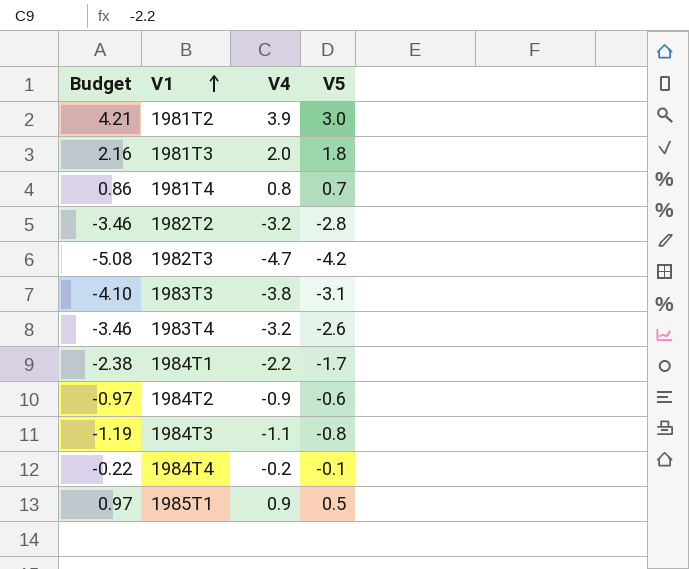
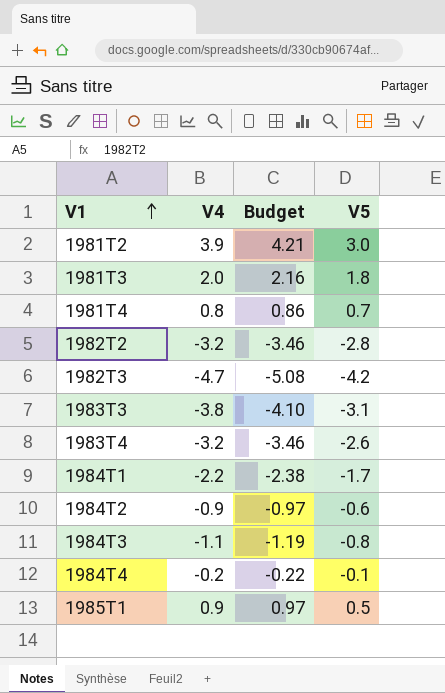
column Budget | position: 1 -> 3

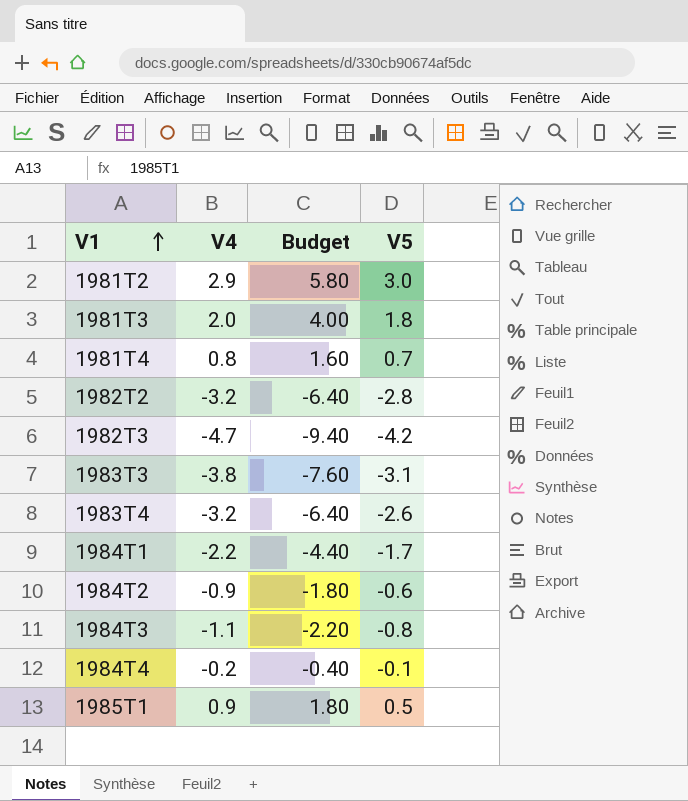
column Budget | formula: [V4] * 1.08 -> [V4] * 2
1981T2 | V4: 3.9 -> 2.9

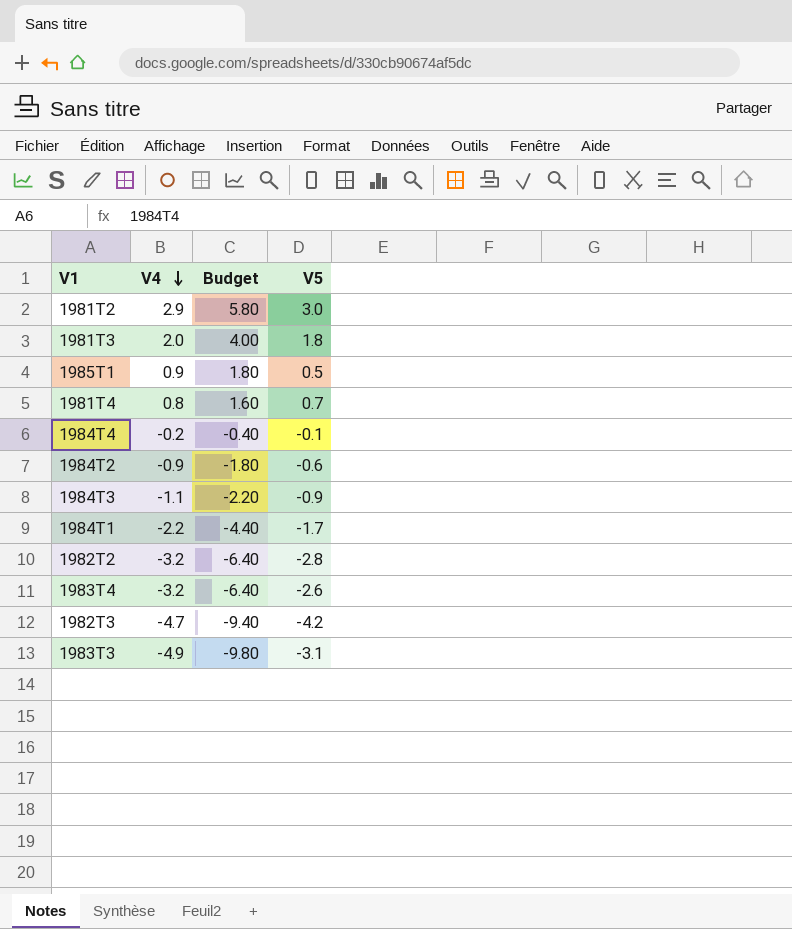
row order: V1 ascending -> V4 descending
1984T3 | V5: -0.8 -> -0.9
1983T3 | V4: -3.8 -> -4.9
1983T3 | Budget: -7.60 -> -9.80

